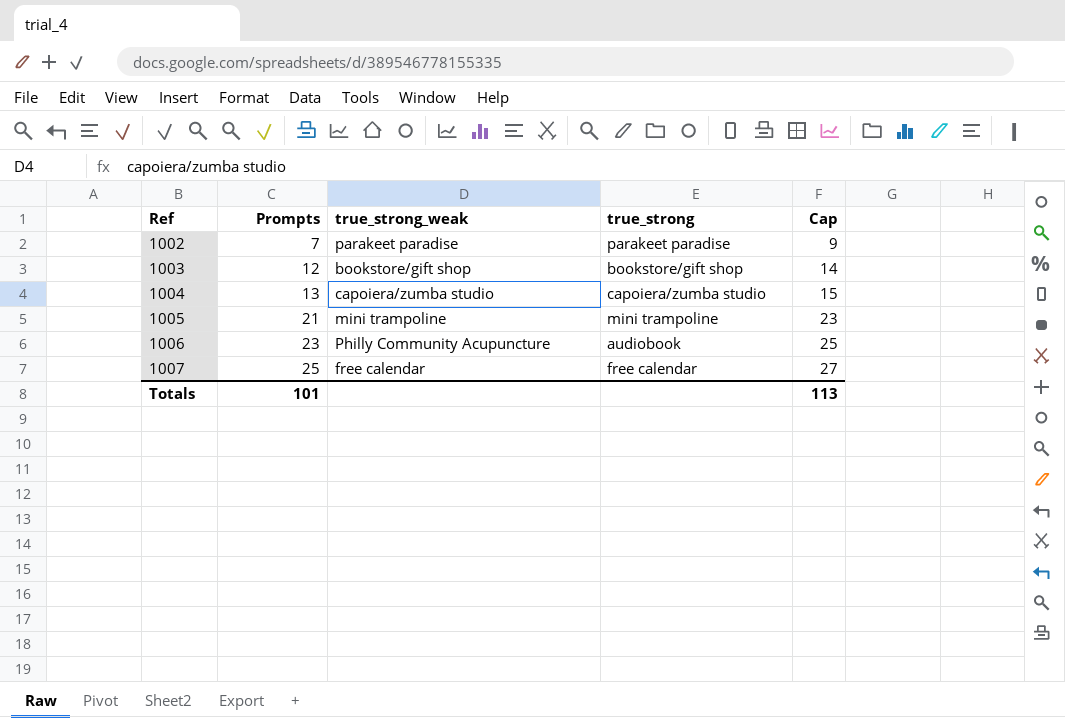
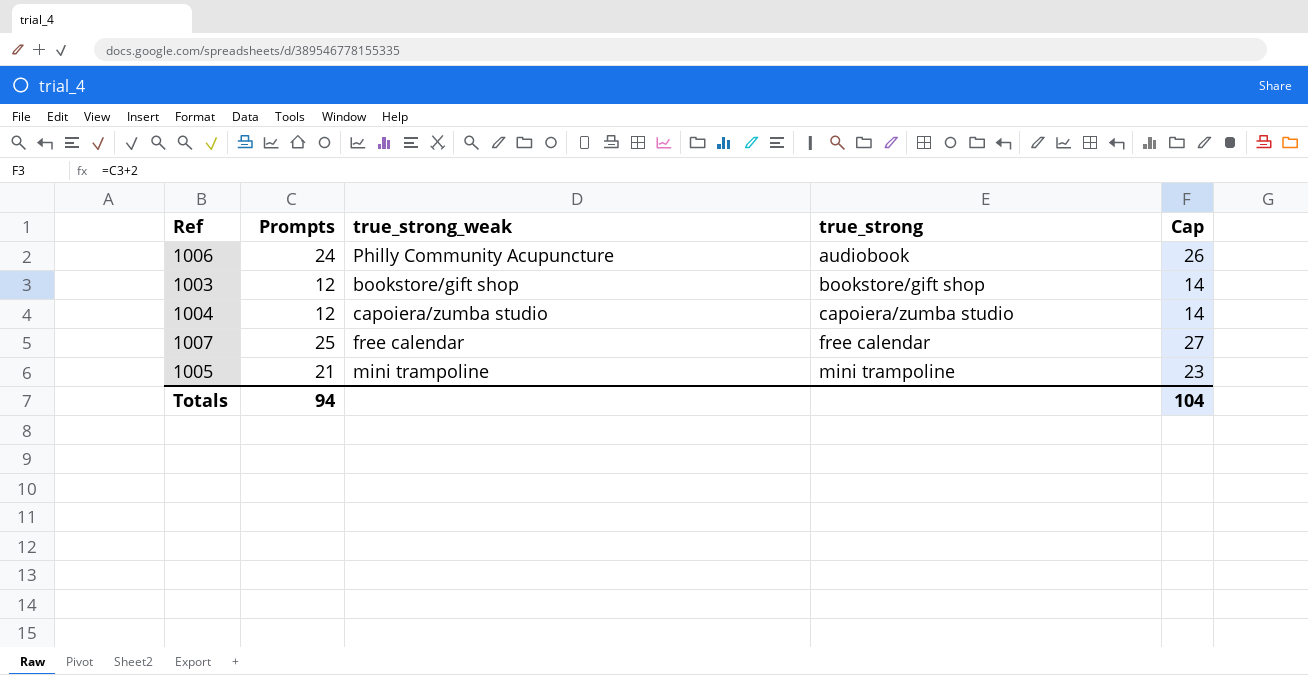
row order: Ref ascending -> true_strong ascending
row 1002: 7 | parakeet paradise | parakeet paradise | 9 -> none
1006 | Prompts: 23 -> 24
1006 | Cap: 25 -> 26
1004 | Prompts: 13 -> 12
1004 | Cap: 15 -> 14
Totals | Prompts: 101 -> 94
Totals | Cap: 113 -> 104

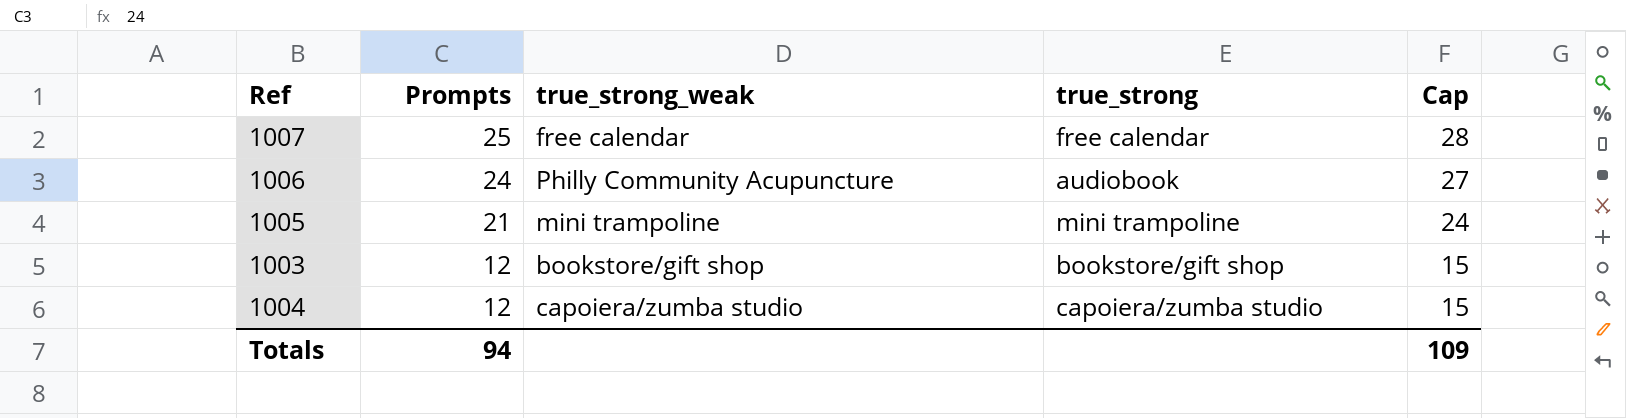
row order: true_strong ascending -> Prompts descending
column Cap | formula: [Prompts] + 2 -> [Prompts] + 3
Totals | Cap: 104 -> 109

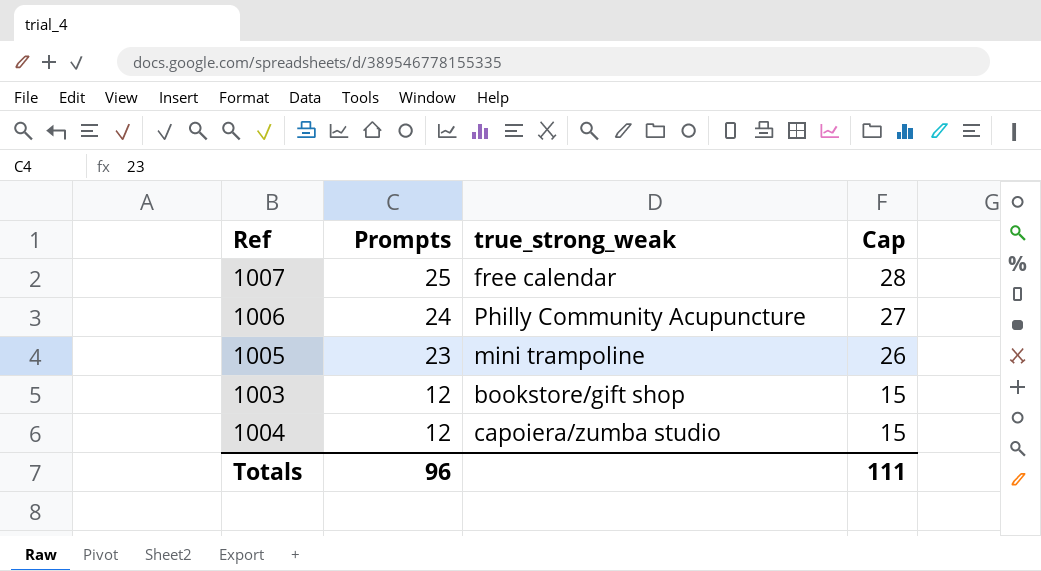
column true_strong | position: 4 -> none
1005 | Prompts: 21 -> 23
1005 | Cap: 24 -> 26
Totals | Prompts: 94 -> 96
Totals | Cap: 109 -> 111

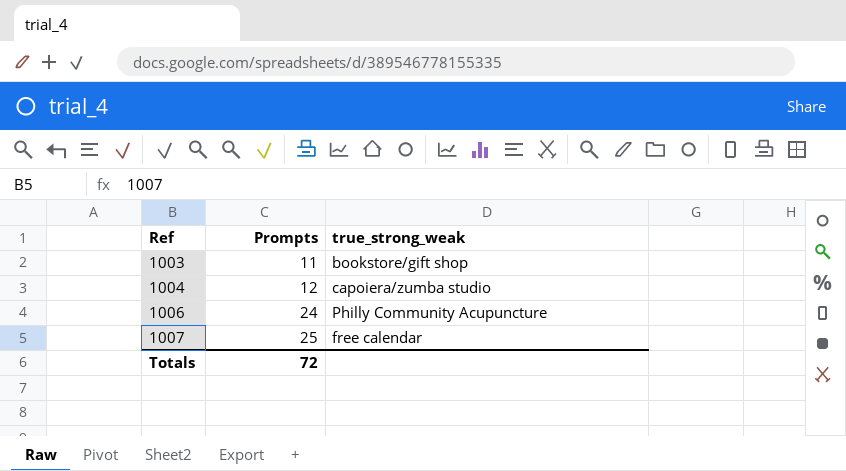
row order: Prompts descending -> Ref ascending
column Cap | formula: [Prompts] + 3 -> none
row 1005: 23 | mini trampoline | 26 -> none
1003 | Prompts: 12 -> 11
Totals | Prompts: 96 -> 72

